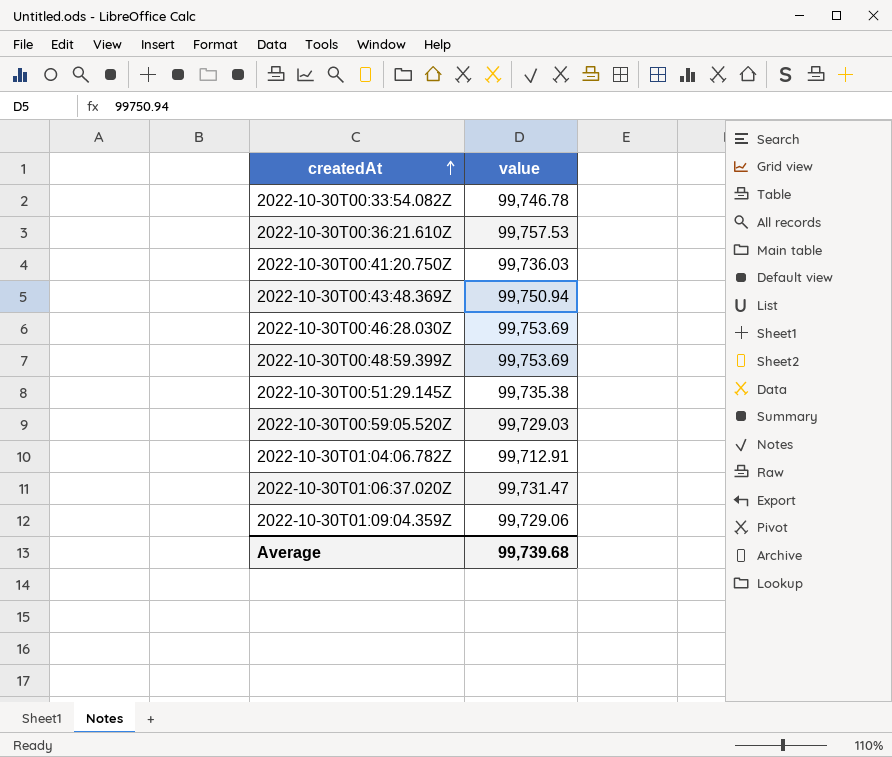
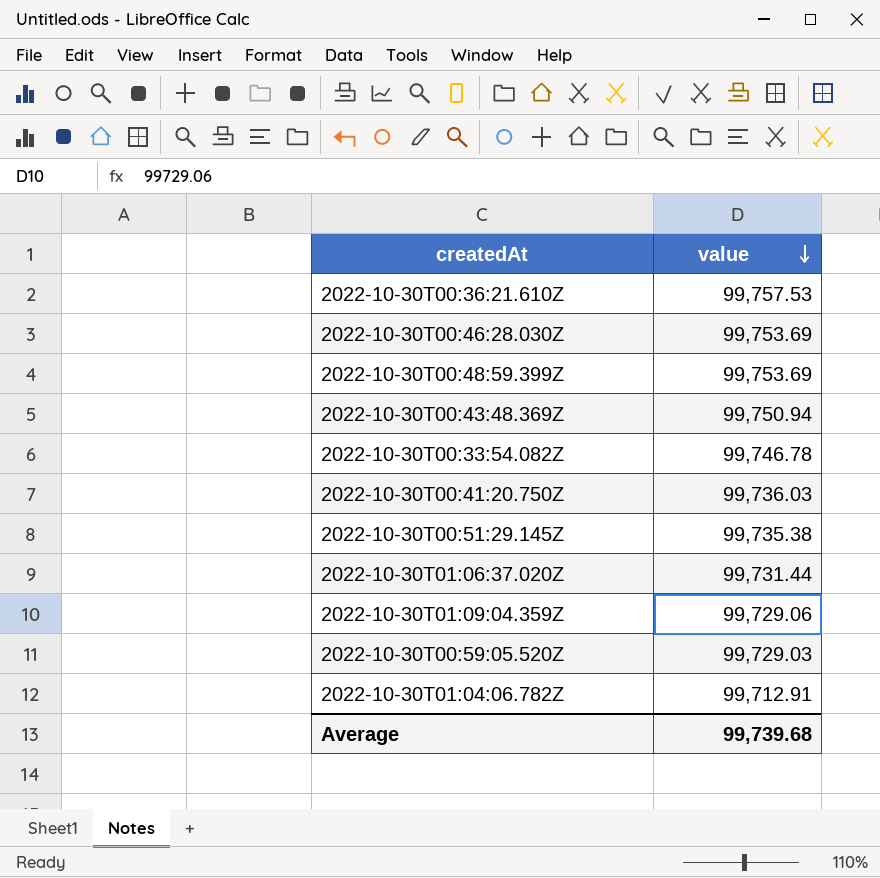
row order: createdAt ascending -> value descending
2022-10-30T01:06:37.020Z | value: 99,731.47 -> 99,731.44

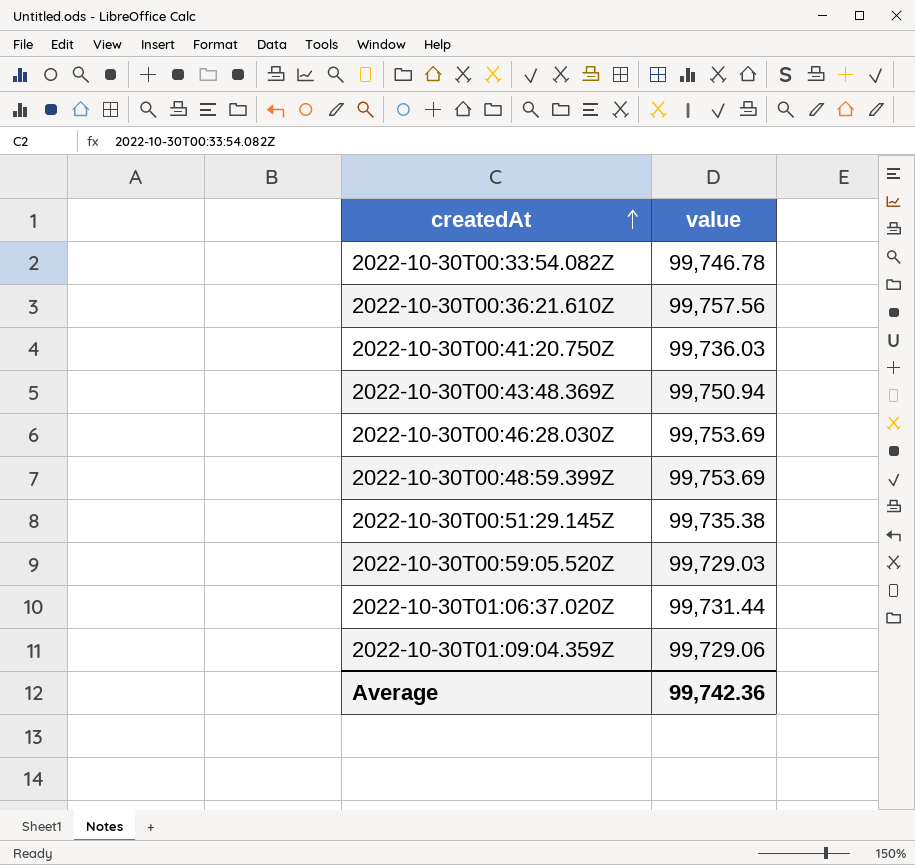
row order: value descending -> createdAt ascending
row 2022-10-30T01:04:06.782Z: 99,712.91 -> none
2022-10-30T00:36:21.610Z | value: 99,757.53 -> 99,757.56
Average | value: 99,739.68 -> 99,742.36

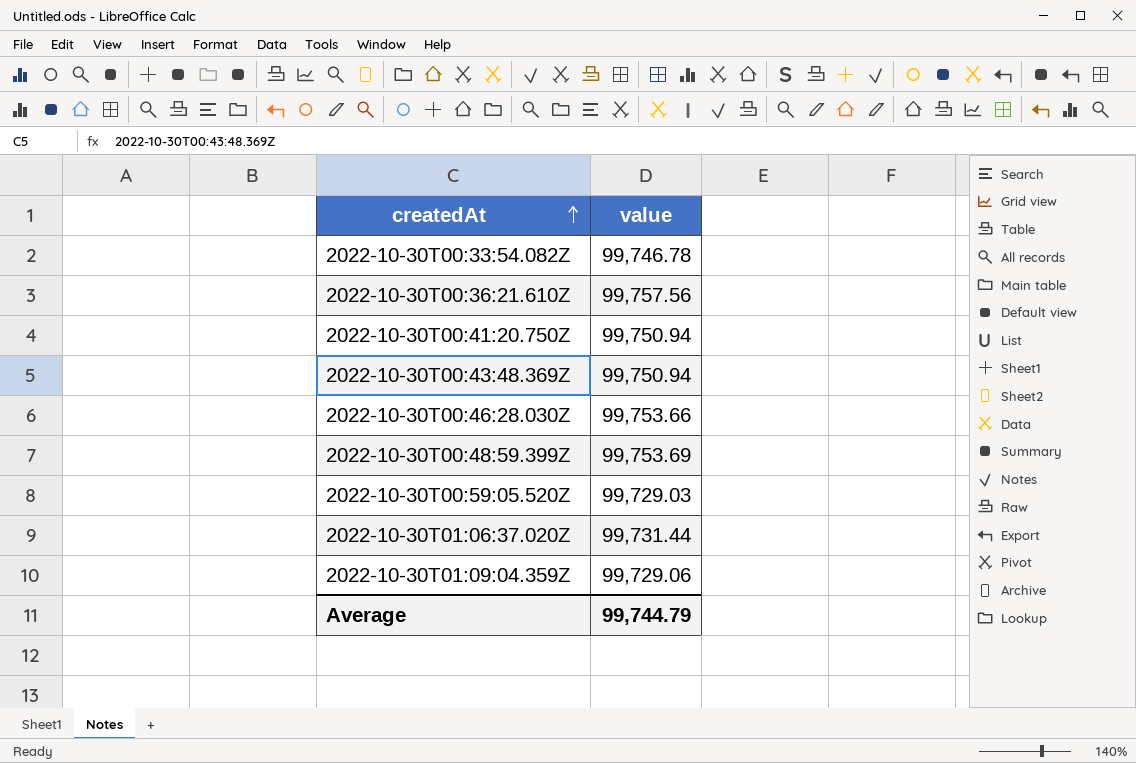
row 2022-10-30T00:51:29.145Z: 99,735.38 -> none
2022-10-30T00:41:20.750Z | value: 99,736.03 -> 99,750.94
2022-10-30T00:46:28.030Z | value: 99,753.69 -> 99,753.66
Average | value: 99,742.36 -> 99,744.79

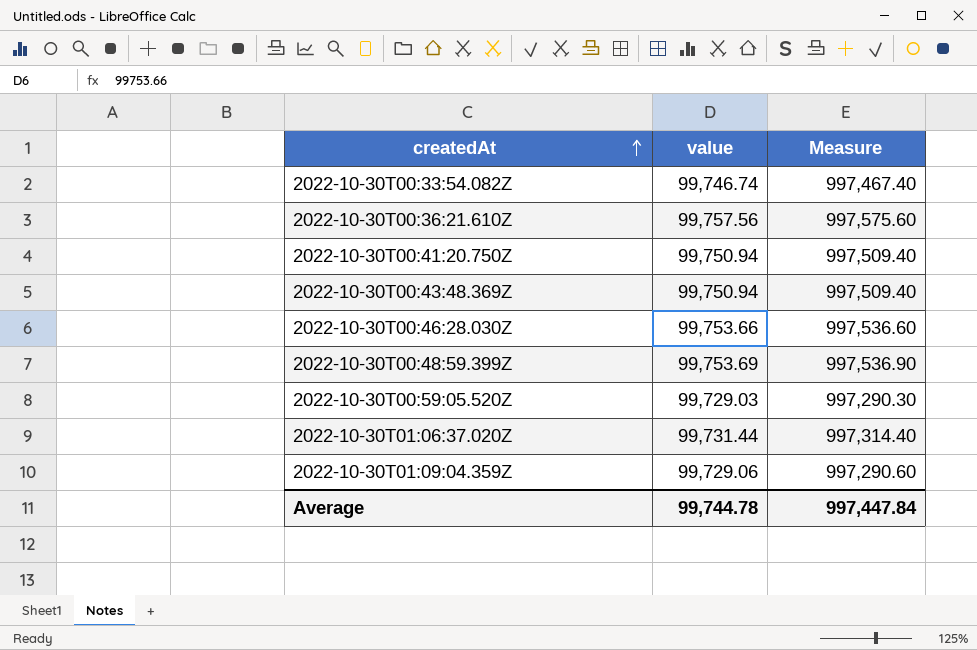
column Measure | formula: none -> [value] * 10
2022-10-30T00:33:54.082Z | value: 99,746.78 -> 99,746.74
Average | value: 99,744.79 -> 99,744.78

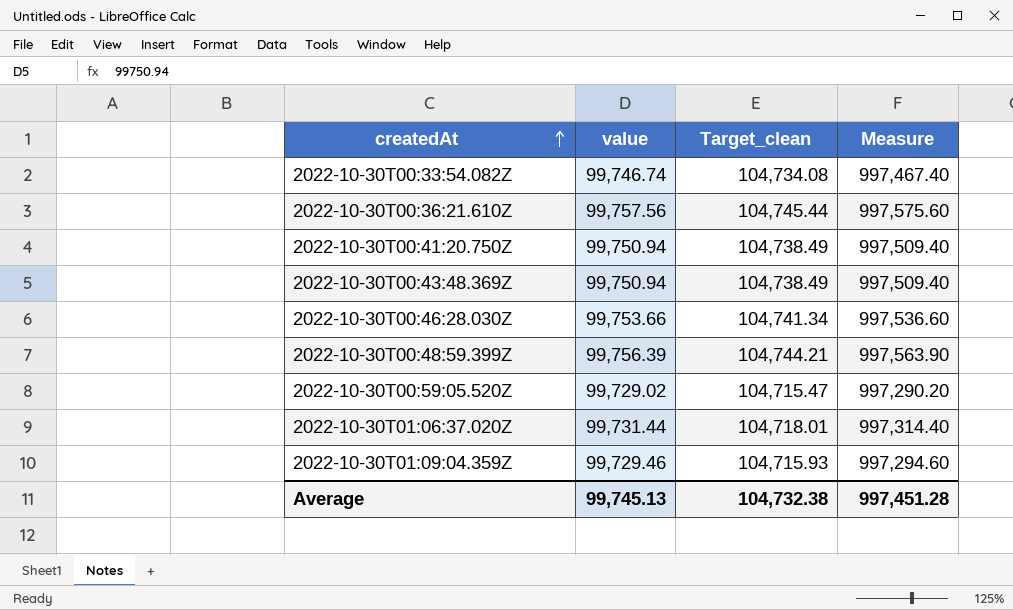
column Target_clean | formula: none -> [value] * 1.05
2022-10-30T00:48:59.399Z | value: 99,753.69 -> 99,756.39
2022-10-30T00:48:59.399Z | Measure: 997,536.90 -> 997,563.90
2022-10-30T00:59:05.520Z | value: 99,729.03 -> 99,729.02
2022-10-30T00:59:05.520Z | Measure: 997,290.30 -> 997,290.20
2022-10-30T01:09:04.359Z | value: 99,729.06 -> 99,729.46
2022-10-30T01:09:04.359Z | Measure: 997,290.60 -> 997,294.60
Average | value: 99,744.78 -> 99,745.13
Average | Measure: 997,447.84 -> 997,451.28

